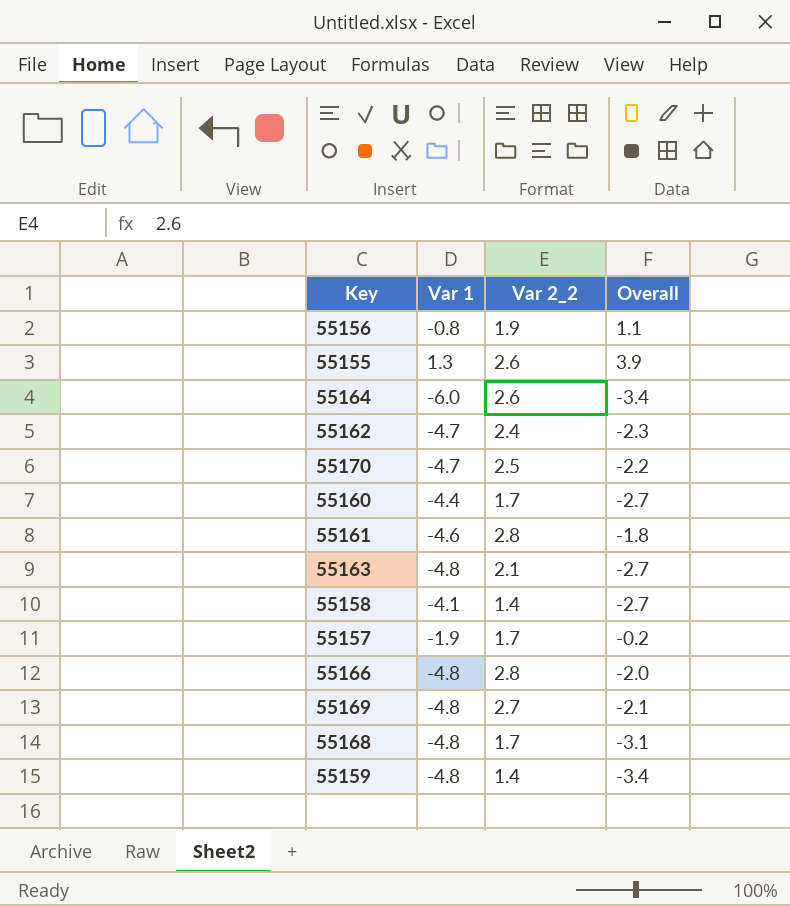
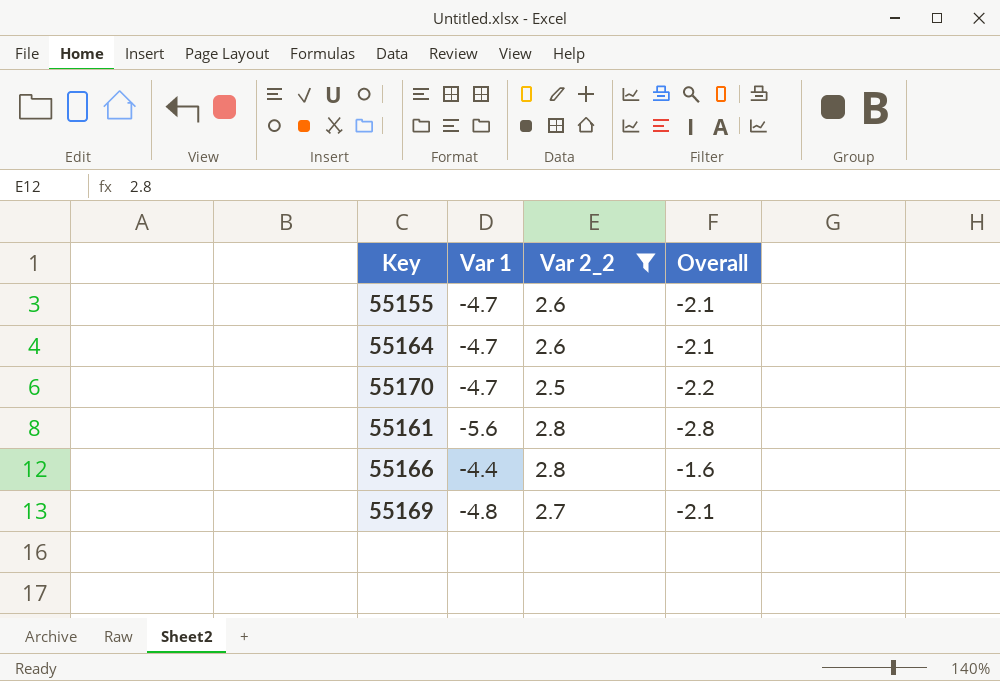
filter: none -> Var 2_2 >= 2.5
55155 | Var 1: 1.3 -> -4.7
55155 | Overall: 3.9 -> -2.1
55164 | Var 1: -6.0 -> -4.7
55164 | Overall: -3.4 -> -2.1
55161 | Var 1: -4.6 -> -5.6
55161 | Overall: -1.8 -> -2.8
55166 | Var 1: -4.8 -> -4.4
55166 | Overall: -2.0 -> -1.6

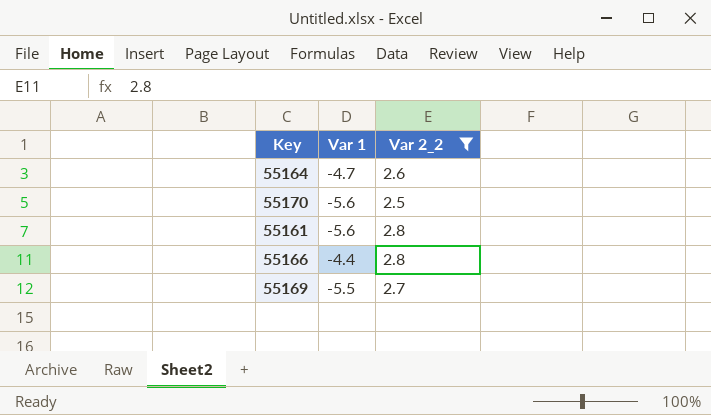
column Overall | formula: [Var 1] + [Var 2_2] -> none
row 55155: -4.7 | 2.6 | -2.1 -> none
55170 | Var 1: -4.7 -> -5.6
55169 | Var 1: -4.8 -> -5.5

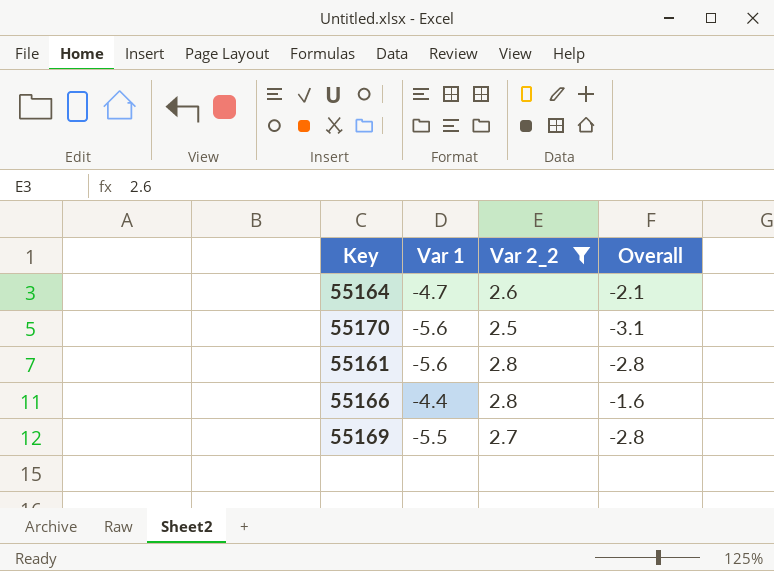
column Overall | formula: none -> [Var 1] + [Var 2_2]

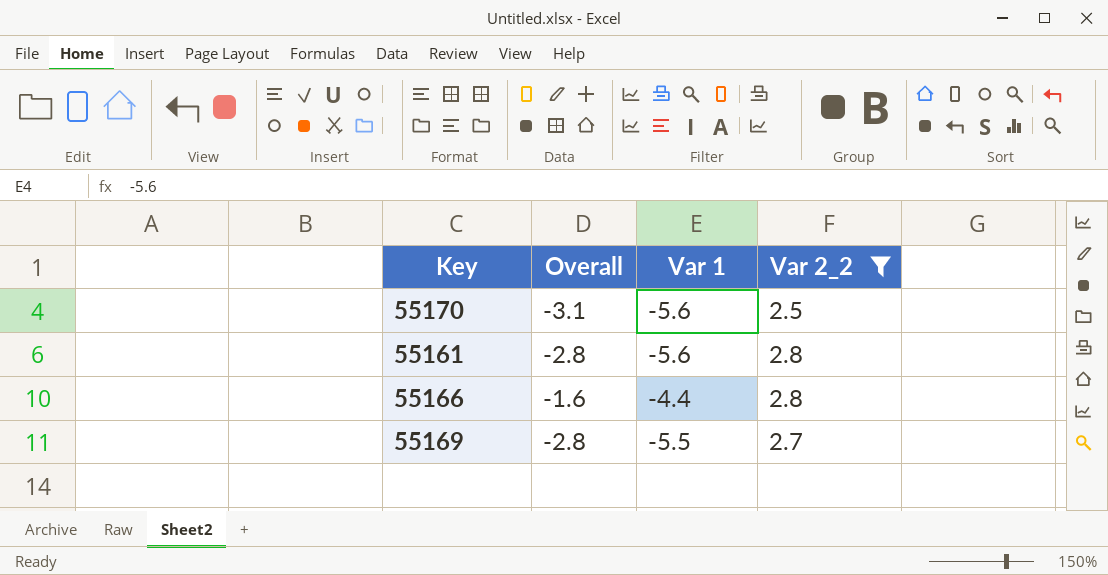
column Overall | position: 4 -> 2
row 55164: -4.7 | 2.6 | -2.1 -> none

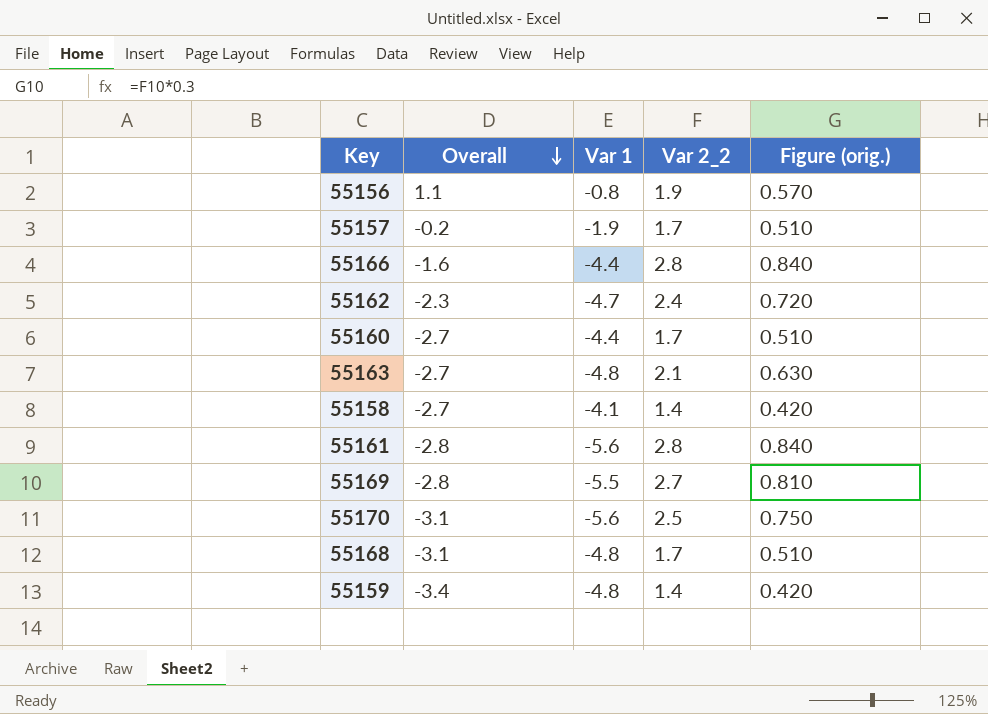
filter: Var 2_2 >= 2.5 -> none
row order: none -> Overall descending
column Figure (orig.) | formula: none -> [Var 2_2] * 0.3

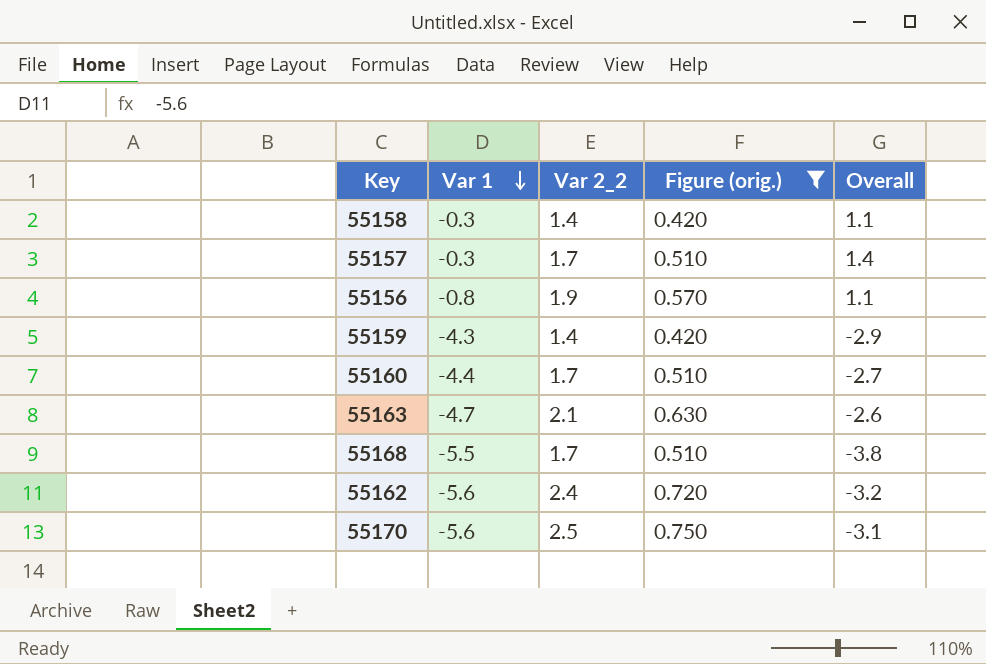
filter: none -> Figure (orig.) <= 0.750
row order: Overall descending -> Var 1 descending
column Overall | position: 2 -> 5
55158 | Var 1: -4.1 -> -0.3
55158 | Overall: -2.7 -> 1.1
55157 | Var 1: -1.9 -> -0.3
55157 | Overall: -0.2 -> 1.4
55159 | Var 1: -4.8 -> -4.3
55159 | Overall: -3.4 -> -2.9
55163 | Var 1: -4.8 -> -4.7
55163 | Overall: -2.7 -> -2.6
55168 | Var 1: -4.8 -> -5.5
55168 | Overall: -3.1 -> -3.8
55162 | Var 1: -4.7 -> -5.6
55162 | Overall: -2.3 -> -3.2

